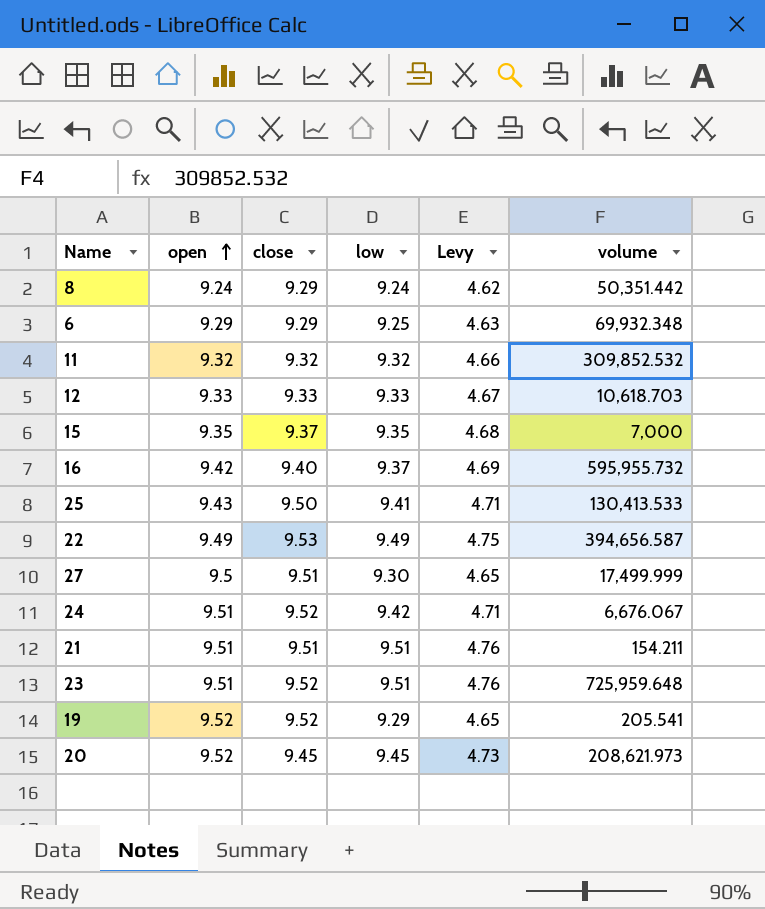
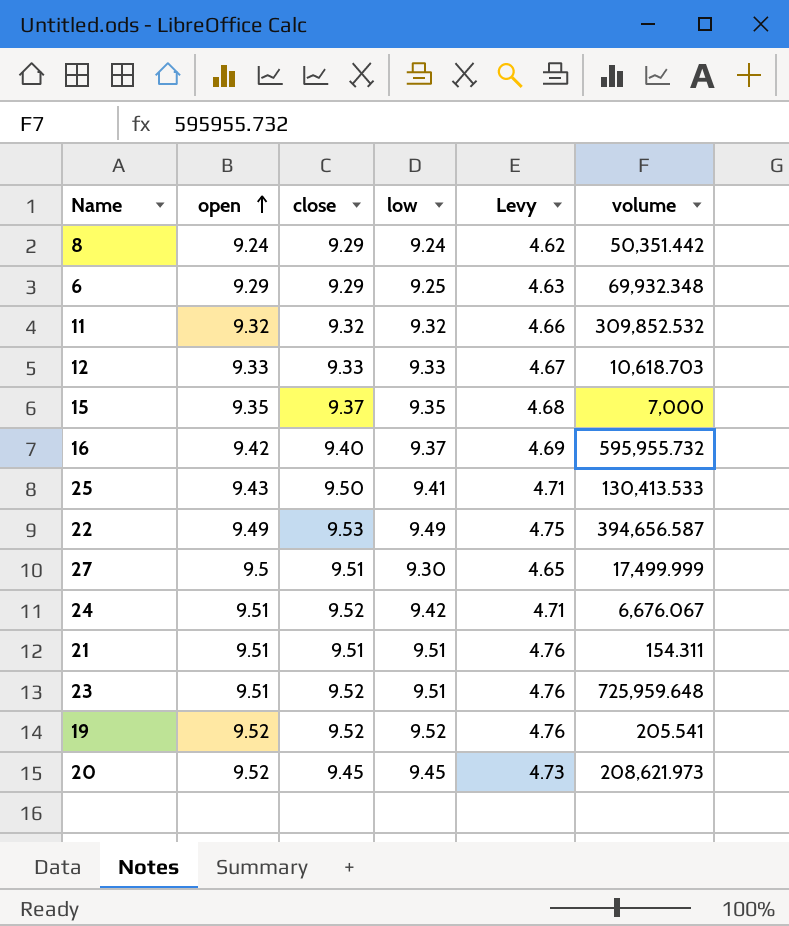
21 | volume: 154.211 -> 154.311
19 | low: 9.29 -> 9.52
19 | Levy: 4.65 -> 4.76

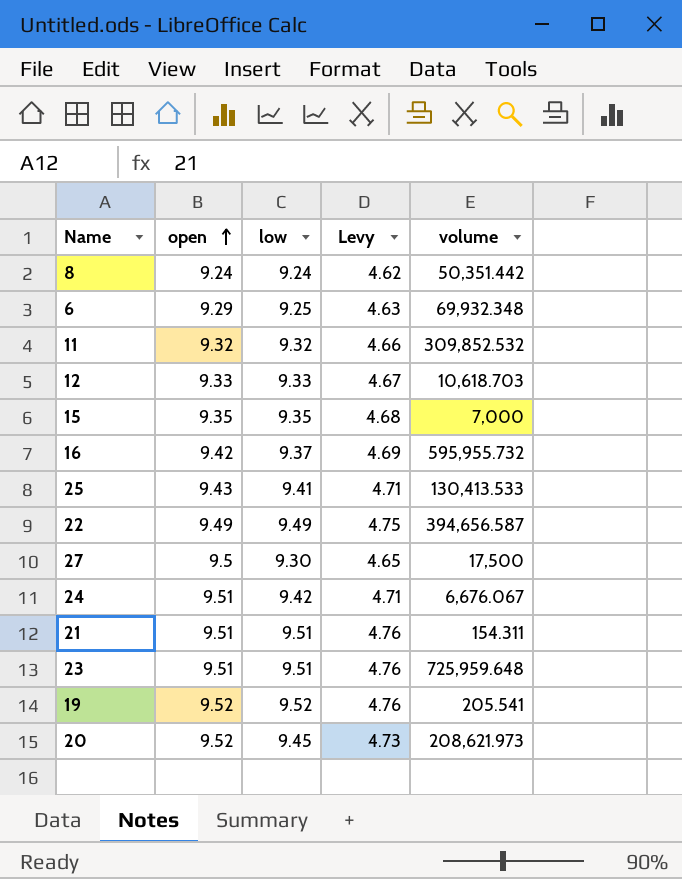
column close | position: 3 -> none
27 | volume: 17,499.999 -> 17,500

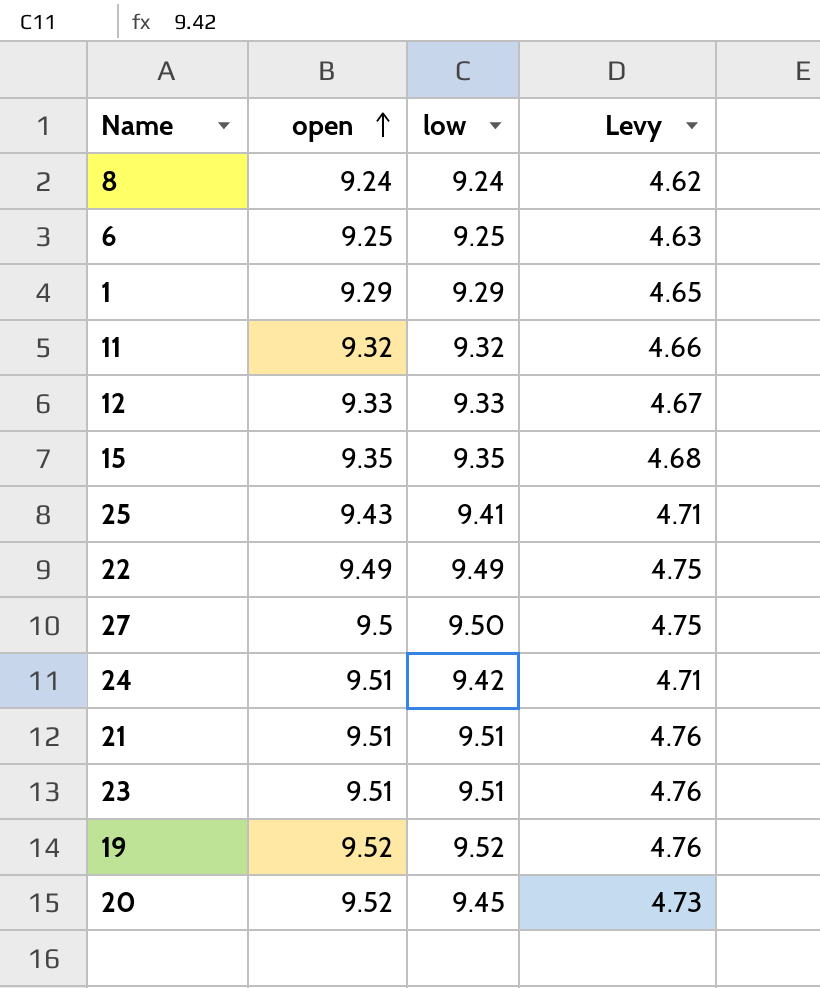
column volume | position: 5 -> none
row 16: 9.42 | 9.37 | 4.69 | 595,955.732 -> none
6 | open: 9.29 -> 9.25
row 1: none -> 9.29 | 9.29 | 4.65
27 | low: 9.30 -> 9.50
27 | Levy: 4.65 -> 4.75

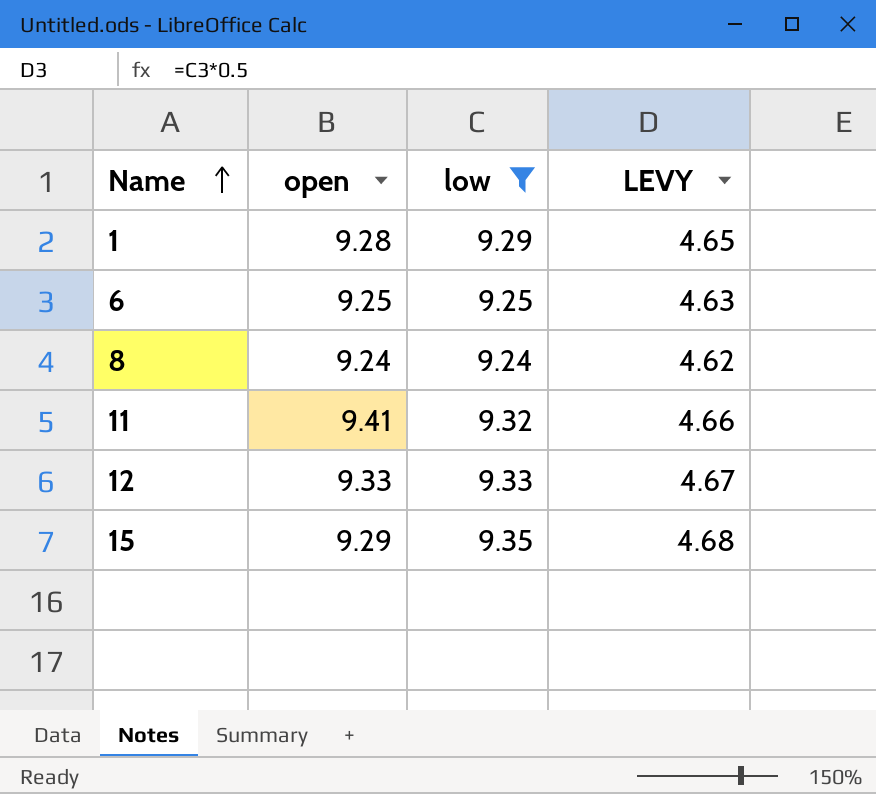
filter: none -> low <= 9.35
row order: open ascending -> Name ascending
column name: Levy -> LEVY
1 | open: 9.29 -> 9.28
11 | open: 9.32 -> 9.41
15 | open: 9.35 -> 9.29

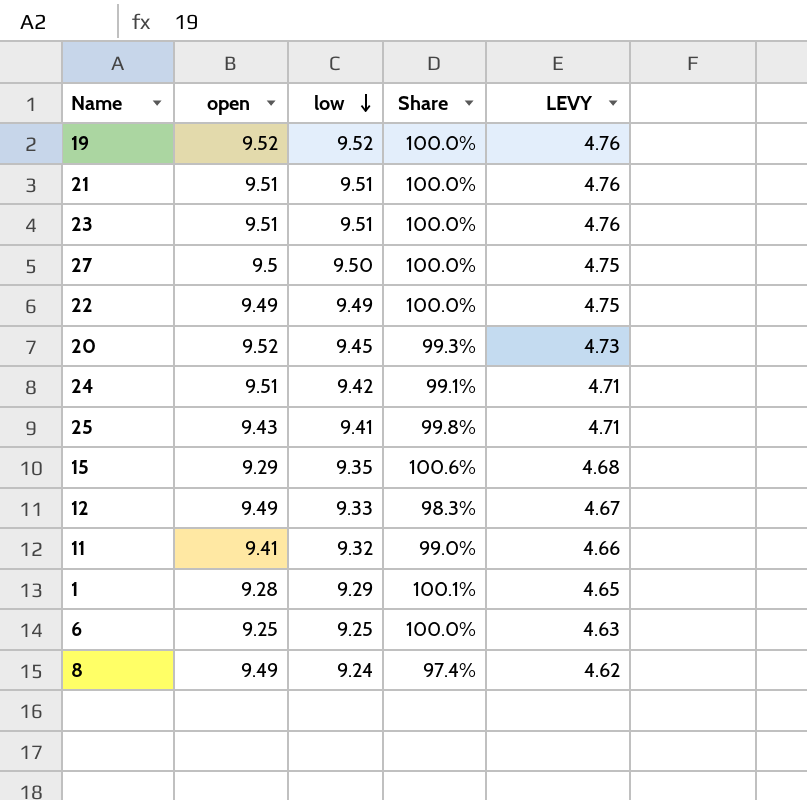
filter: low <= 9.35 -> none
row order: Name ascending -> low descending
column Share | formula: none -> [low] / [open]
12 | open: 9.33 -> 9.49
8 | open: 9.24 -> 9.49

